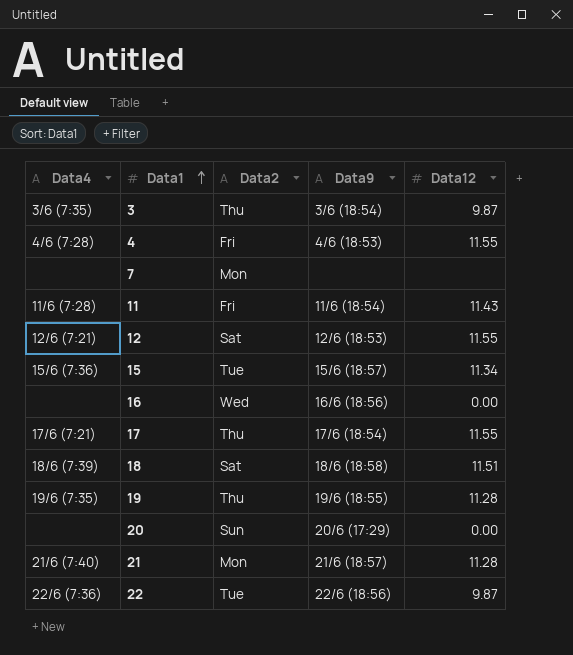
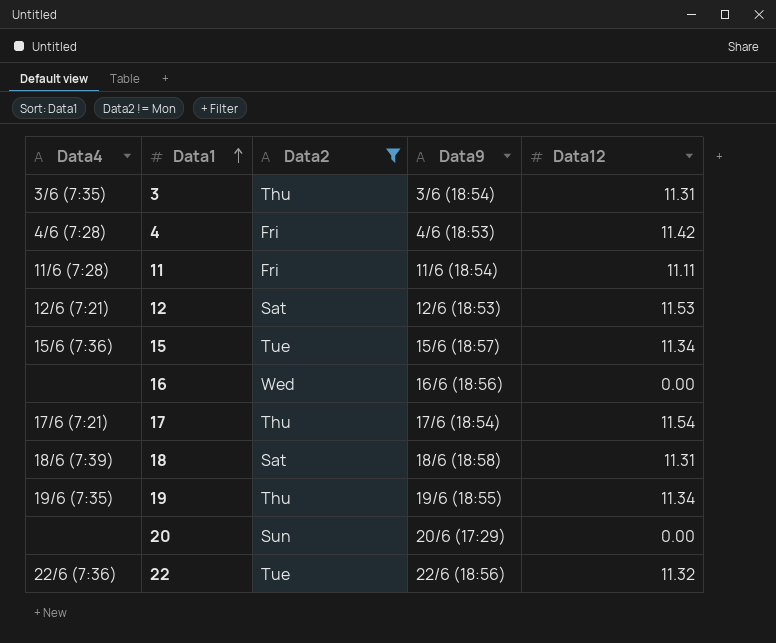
filter: none -> Data2 != Mon
3 | Data12: 9.87 -> 11.31
4 | Data12: 11.55 -> 11.42
11 | Data12: 11.43 -> 11.11
12 | Data12: 11.55 -> 11.53
17 | Data12: 11.55 -> 11.54
18 | Data12: 11.51 -> 11.31
19 | Data12: 11.28 -> 11.34
22 | Data12: 9.87 -> 11.32

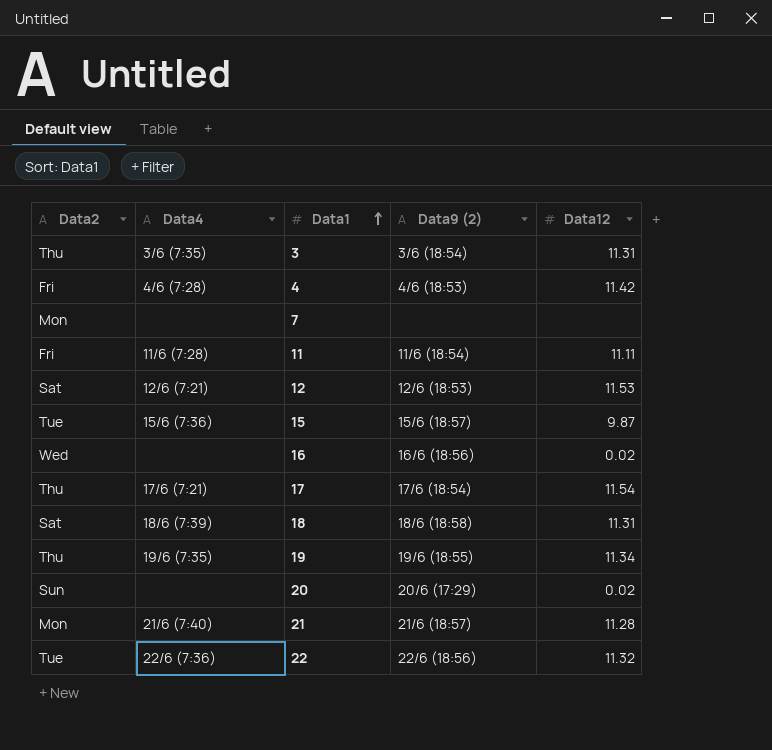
filter: Data2 != Mon -> none
column Data2 | position: 3 -> 1
column name: Data9 -> Data9 (2)
15 | Data12: 11.34 -> 9.87
16 | Data12: 0.00 -> 0.02
20 | Data12: 0.00 -> 0.02

